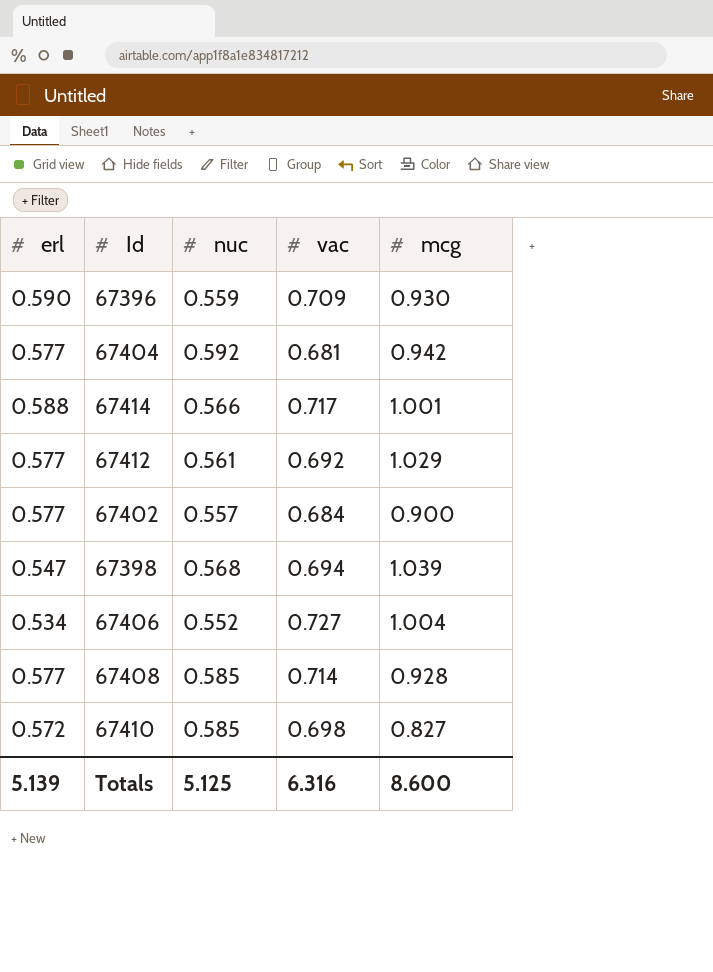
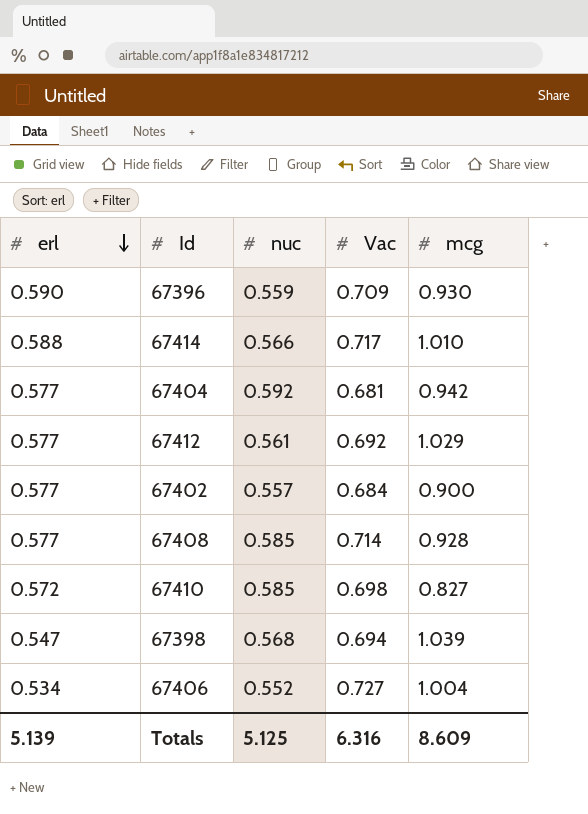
row order: none -> erl descending
column name: vac -> Vac
67414 | mcg: 1.001 -> 1.010
Totals | mcg: 8.600 -> 8.609

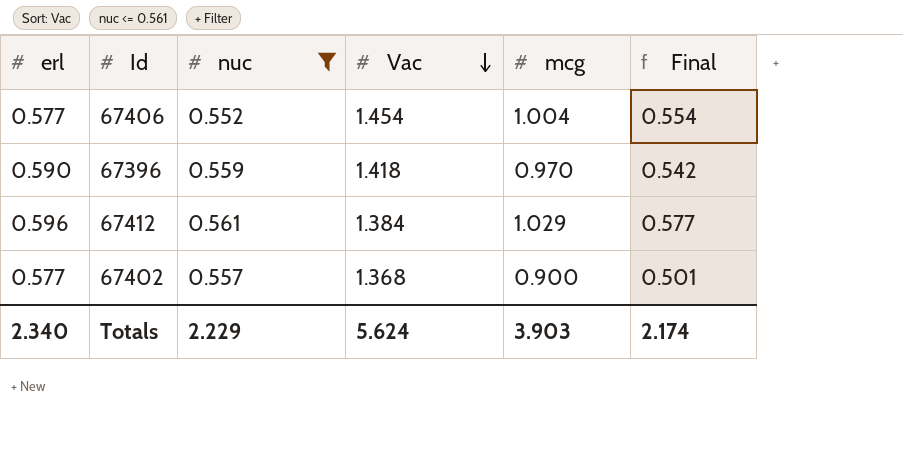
filter: none -> nuc <= 0.561
row order: erl descending -> Vac descending
column Final | formula: none -> [nuc] * [mcg]
67406 | erl: 0.534 -> 0.577
67406 | Vac: 0.727 -> 1.454
67396 | Vac: 0.709 -> 1.418
67396 | mcg: 0.930 -> 0.970
67412 | erl: 0.577 -> 0.596
67412 | Vac: 0.692 -> 1.384
67402 | Vac: 0.684 -> 1.368
Totals | erl: 5.139 -> 2.340
Totals | nuc: 5.125 -> 2.229
Totals | Vac: 6.316 -> 5.624
Totals | mcg: 8.609 -> 3.903

